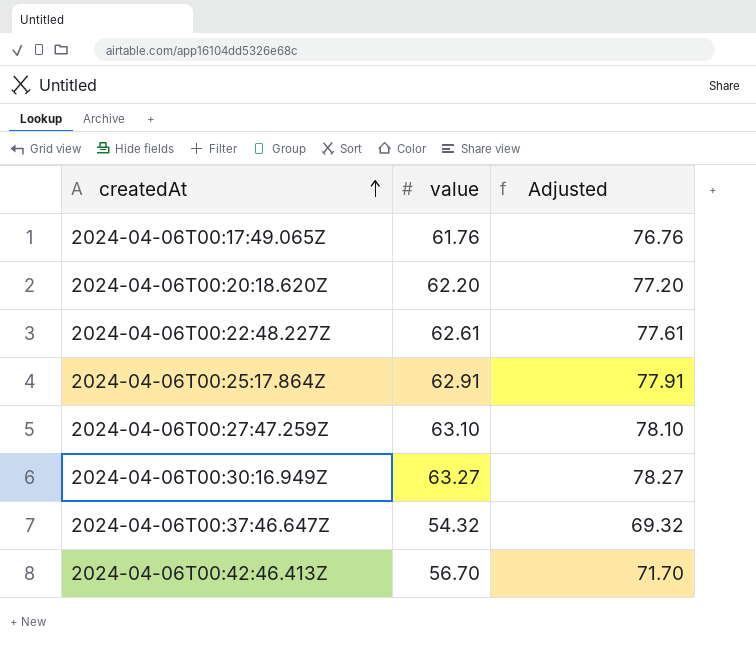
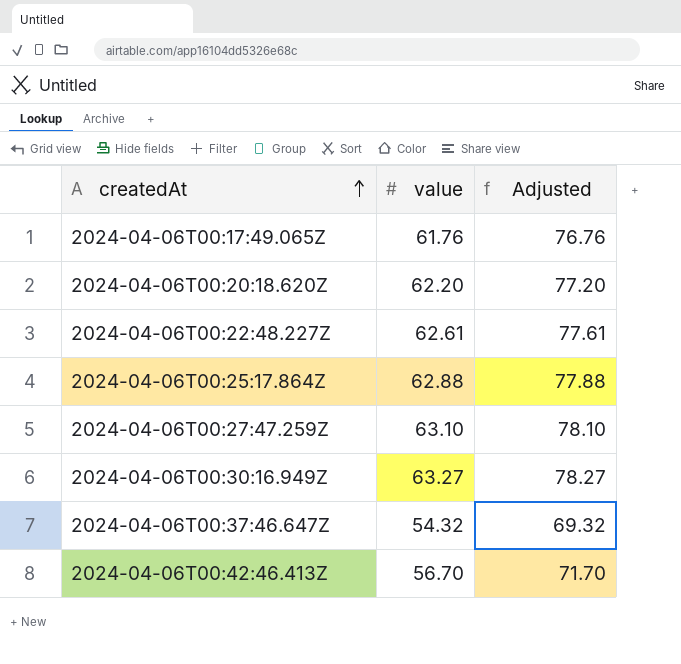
2024-04-06T00:25:17.864Z | value: 62.91 -> 62.88
2024-04-06T00:25:17.864Z | Adjusted: 77.91 -> 77.88

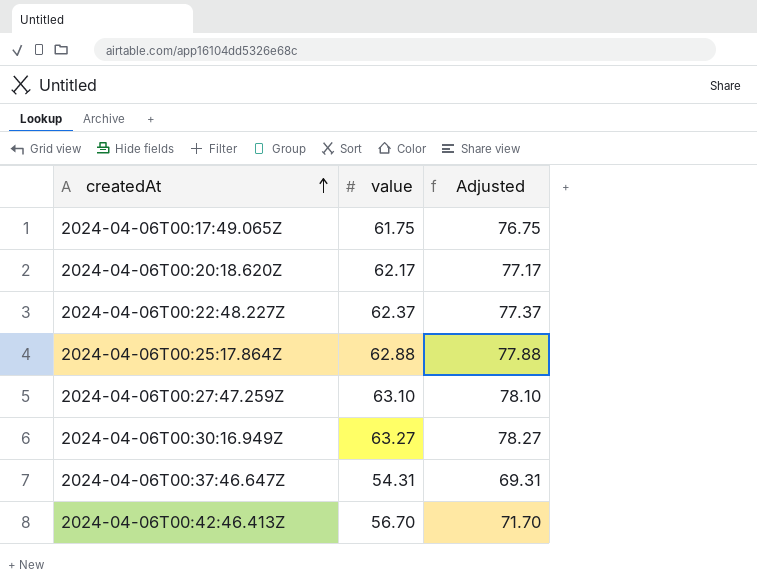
2024-04-06T00:17:49.065Z | value: 61.76 -> 61.75
2024-04-06T00:17:49.065Z | Adjusted: 76.76 -> 76.75
2024-04-06T00:20:18.620Z | value: 62.20 -> 62.17
2024-04-06T00:20:18.620Z | Adjusted: 77.20 -> 77.17
2024-04-06T00:22:48.227Z | value: 62.61 -> 62.37
2024-04-06T00:22:48.227Z | Adjusted: 77.61 -> 77.37
2024-04-06T00:37:46.647Z | value: 54.32 -> 54.31
2024-04-06T00:37:46.647Z | Adjusted: 69.32 -> 69.31

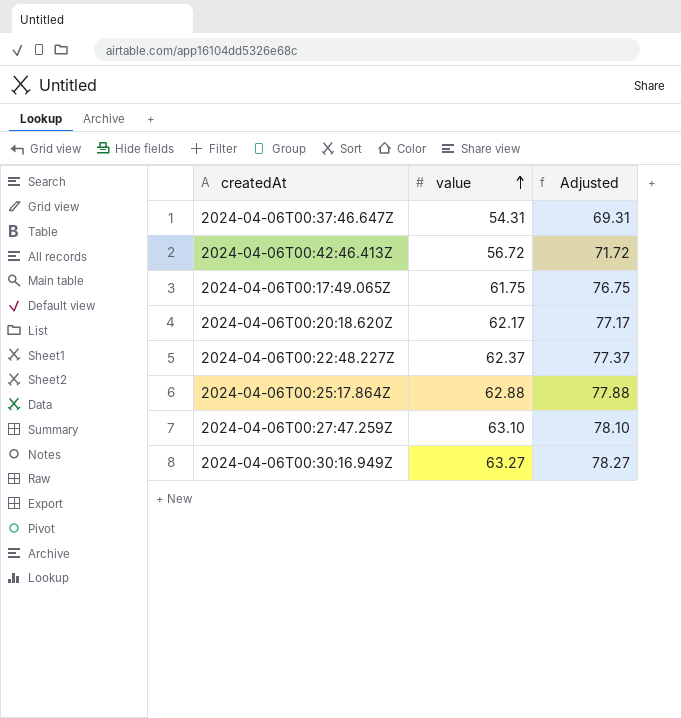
row order: createdAt ascending -> value ascending
2024-04-06T00:42:46.413Z | value: 56.70 -> 56.72
2024-04-06T00:42:46.413Z | Adjusted: 71.70 -> 71.72

